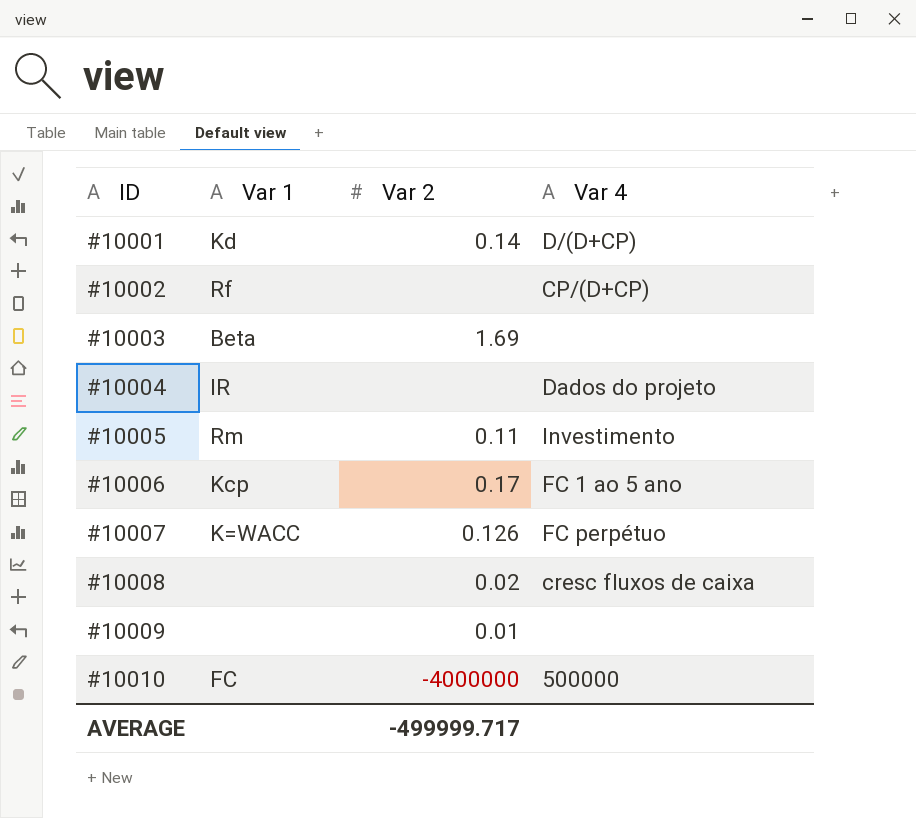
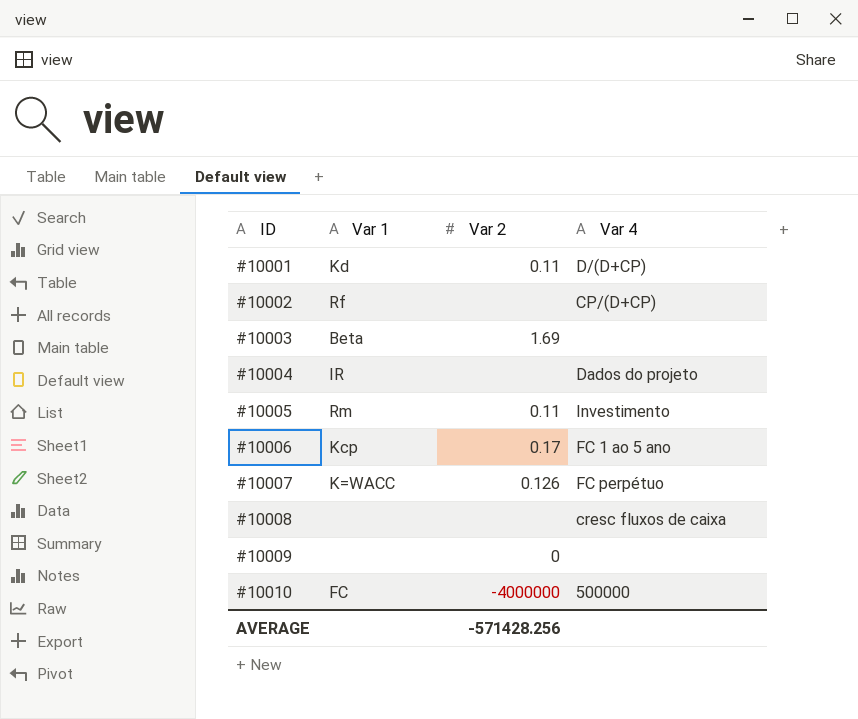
#10001 | Var 2: 0.14 -> 0.11
#10008 | Var 2: 0.02 -> none
#10009 | Var 2: 0.01 -> 0
AVERAGE | Var 2: -499999.717 -> -571428.256

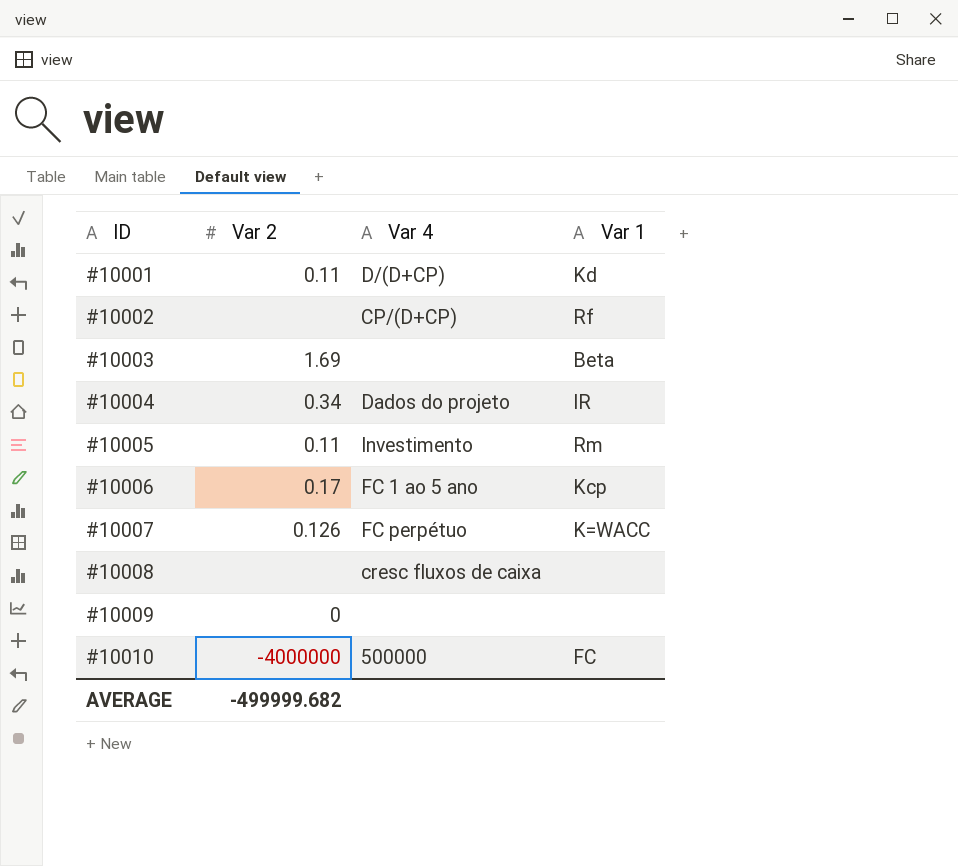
column Var 1 | position: 2 -> 4
#10004 | Var 2: none -> 0.34
AVERAGE | Var 2: -571428.256 -> -499999.682

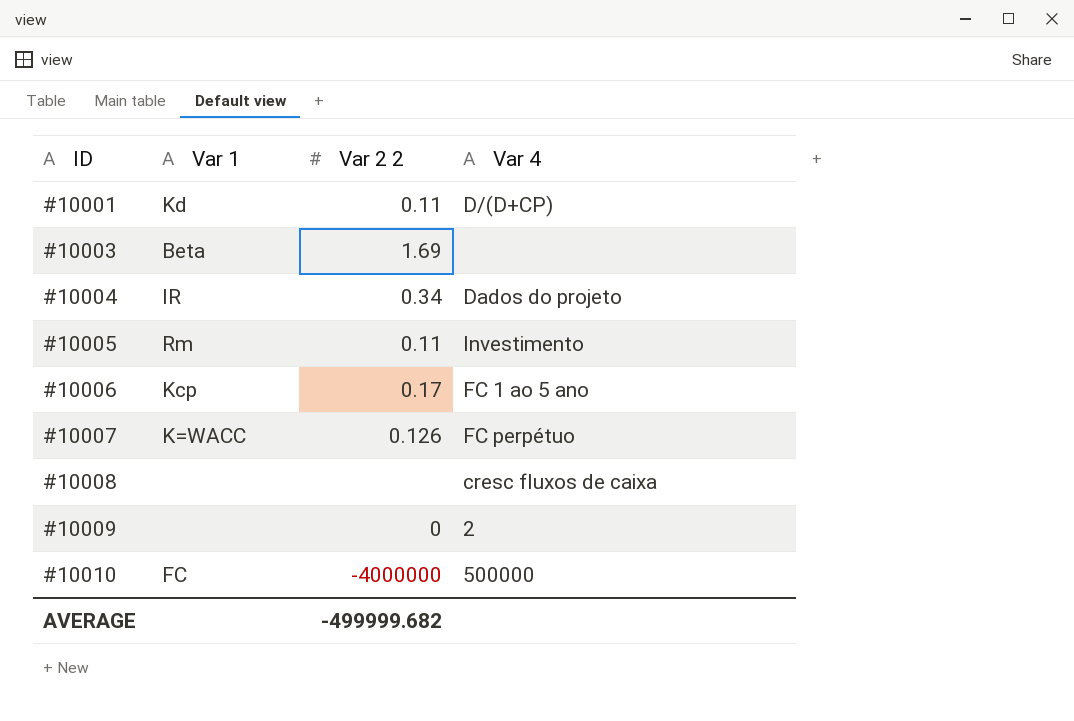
column Var 1 | position: 4 -> 2
column name: Var 2 -> Var 2 2
row #10002: none | CP/(D+CP) | Rf -> none
#10009 | Var 4: none -> 2

